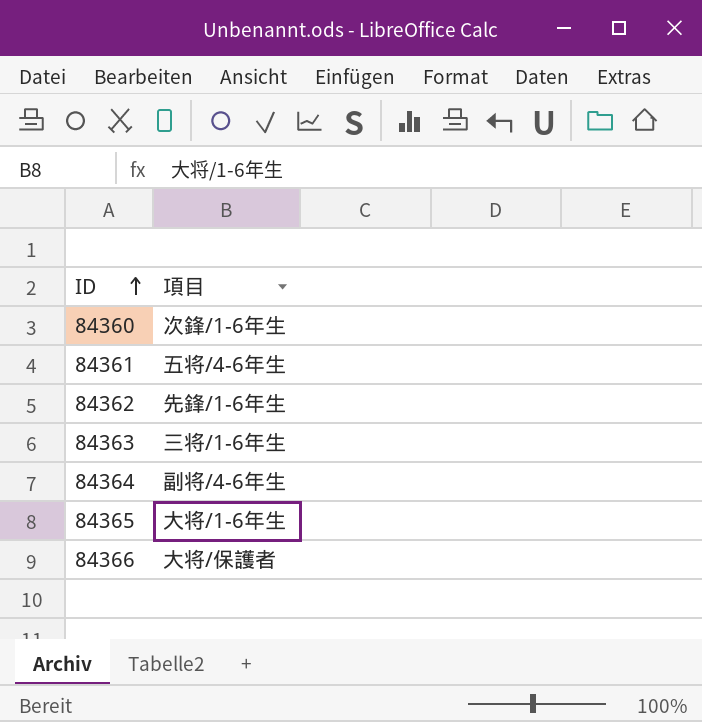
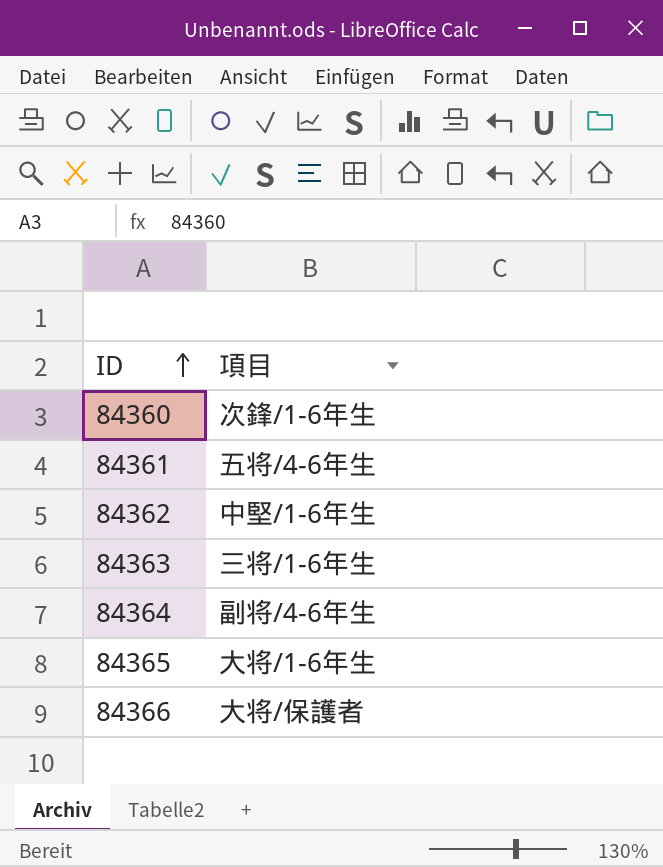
84362 | 項目: 先鋒/1-6年生 -> 中堅/1-6年生

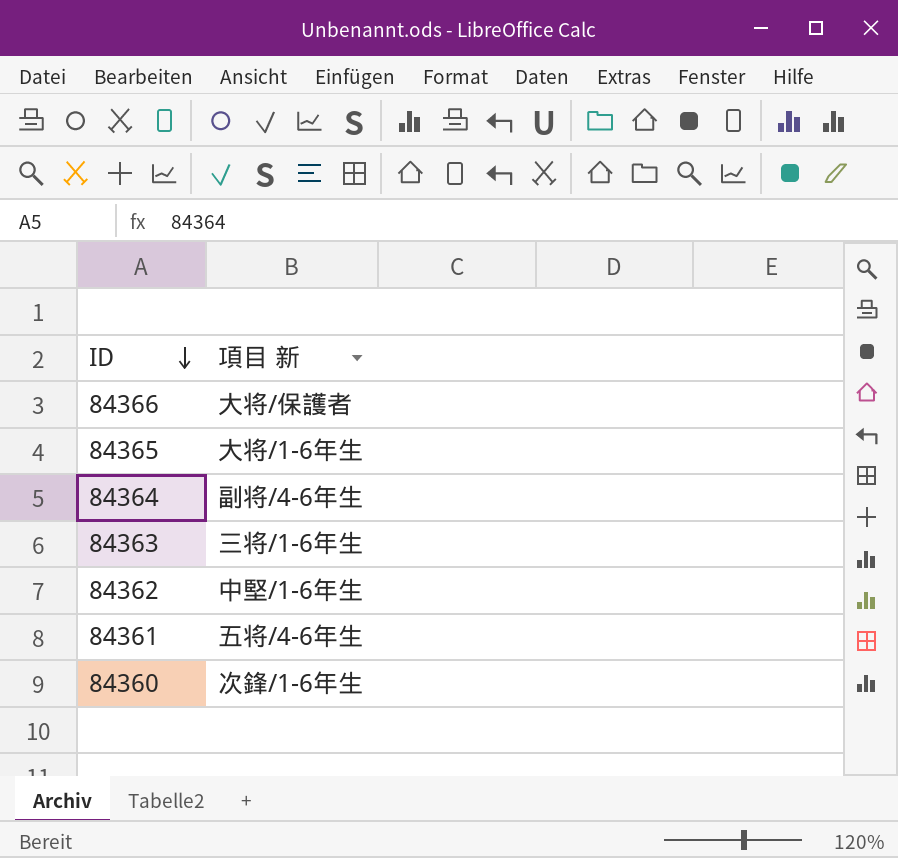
row order: ID ascending -> ID descending
column name: 項目 -> 項目 新

